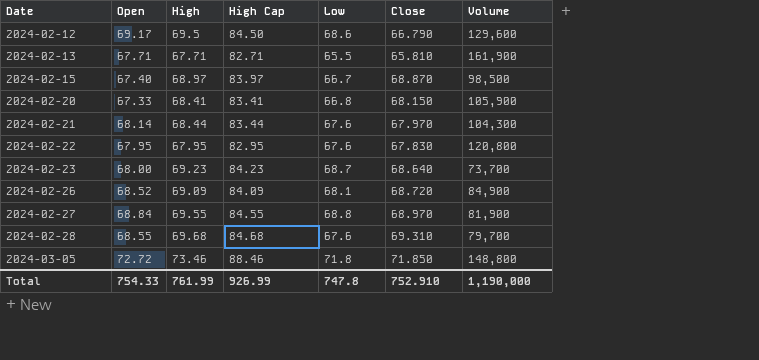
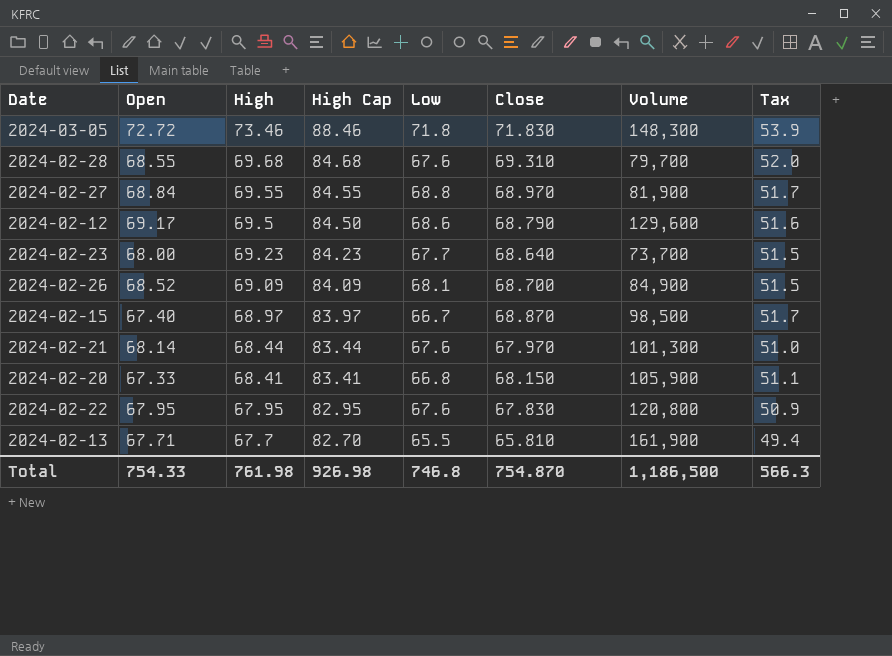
row order: Date ascending -> High descending
column Tax | formula: none -> [Close] * 0.75
2024-03-05 | Close: 71.850 -> 71.830
2024-03-05 | Volume: 148,800 -> 148,300
2024-02-12 | Close: 66.790 -> 68.790
2024-02-23 | Low: 68.7 -> 67.7
2024-02-26 | Close: 68.720 -> 68.700
2024-02-21 | Volume: 104,300 -> 101,300
2024-02-13 | High: 67.71 -> 67.7
2024-02-13 | High Cap: 82.71 -> 82.70
Total | High: 761.99 -> 761.98
Total | High Cap: 926.99 -> 926.98
Total | Low: 747.8 -> 746.8
Total | Close: 752.910 -> 754.870
Total | Volume: 1,190,000 -> 1,186,500

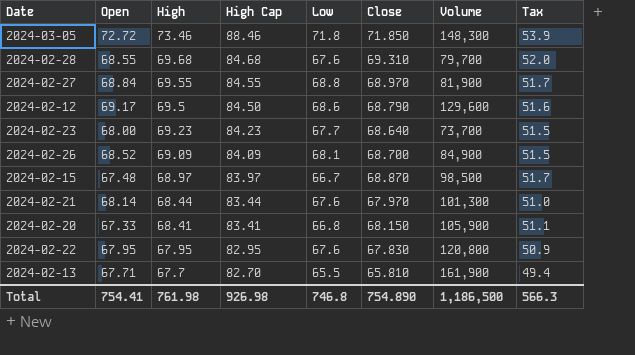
2024-03-05 | Close: 71.830 -> 71.850
2024-02-15 | Open: 67.40 -> 67.48
Total | Open: 754.33 -> 754.41
Total | Close: 754.870 -> 754.890

